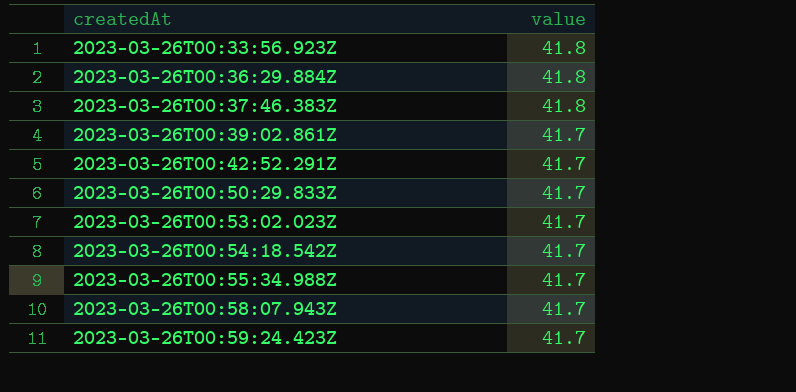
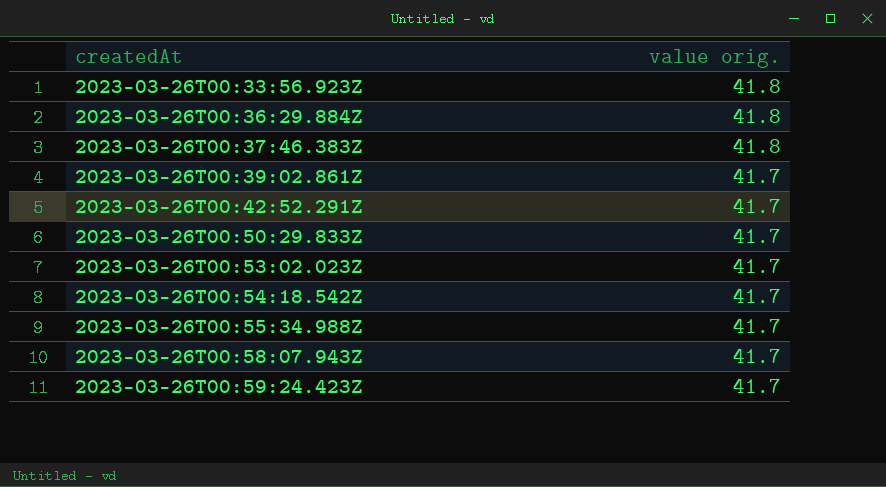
column name: value -> value orig.

